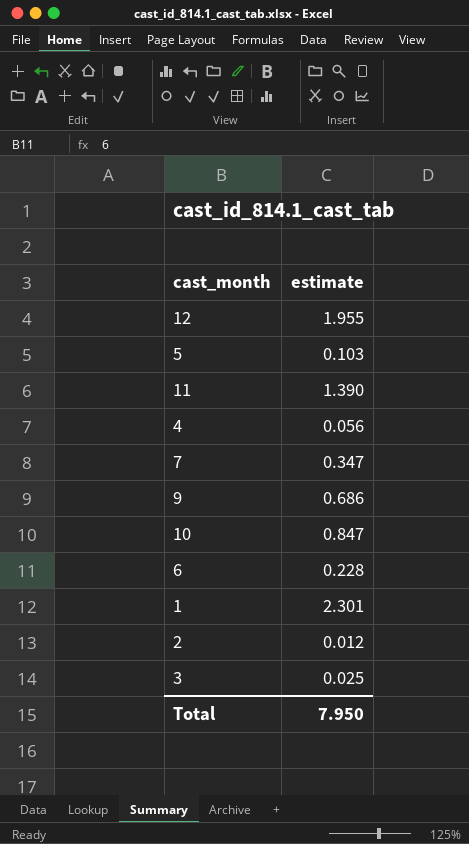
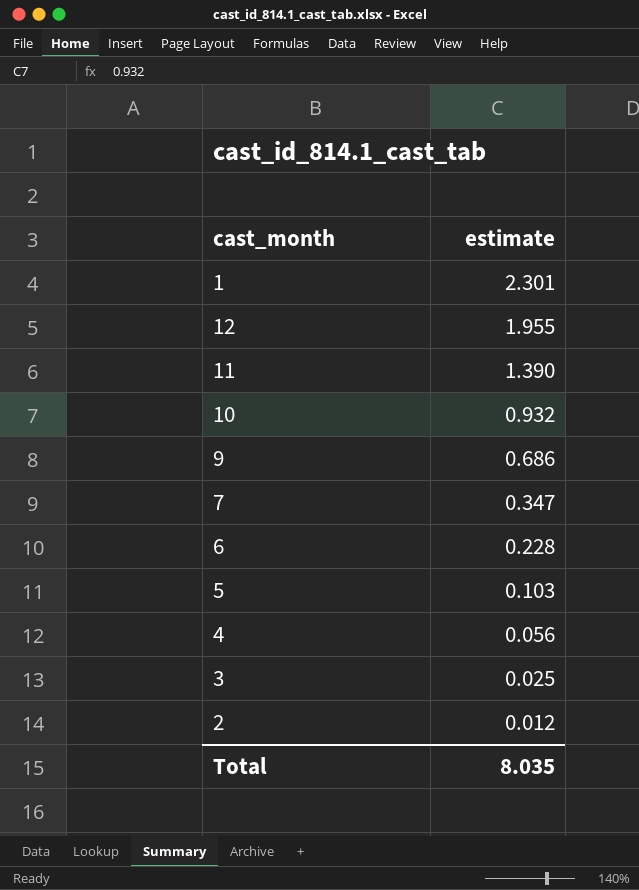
row order: none -> estimate descending
10 | estimate: 0.847 -> 0.932
Total | estimate: 7.950 -> 8.035

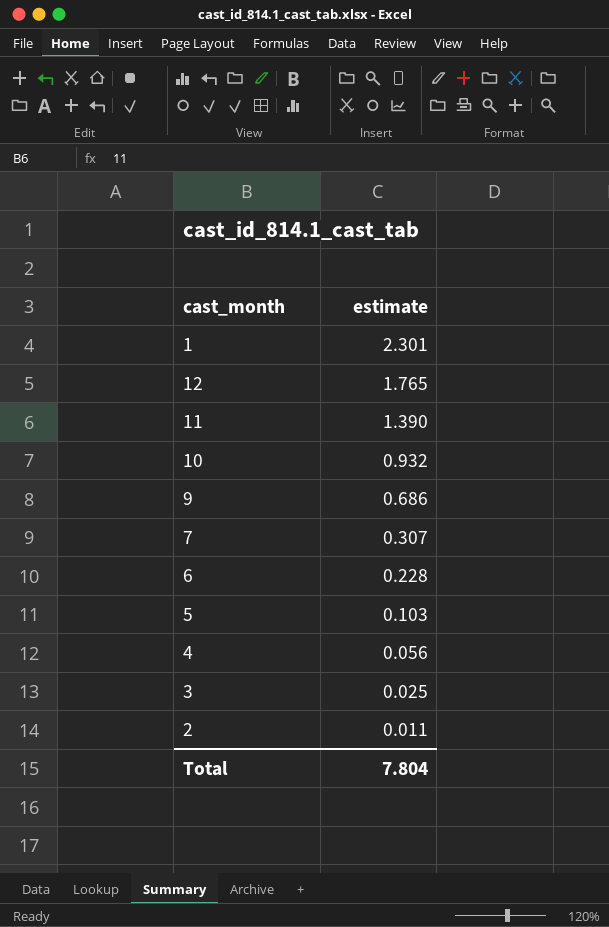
12 | estimate: 1.955 -> 1.765
7 | estimate: 0.347 -> 0.307
2 | estimate: 0.012 -> 0.011
Total | estimate: 8.035 -> 7.804

